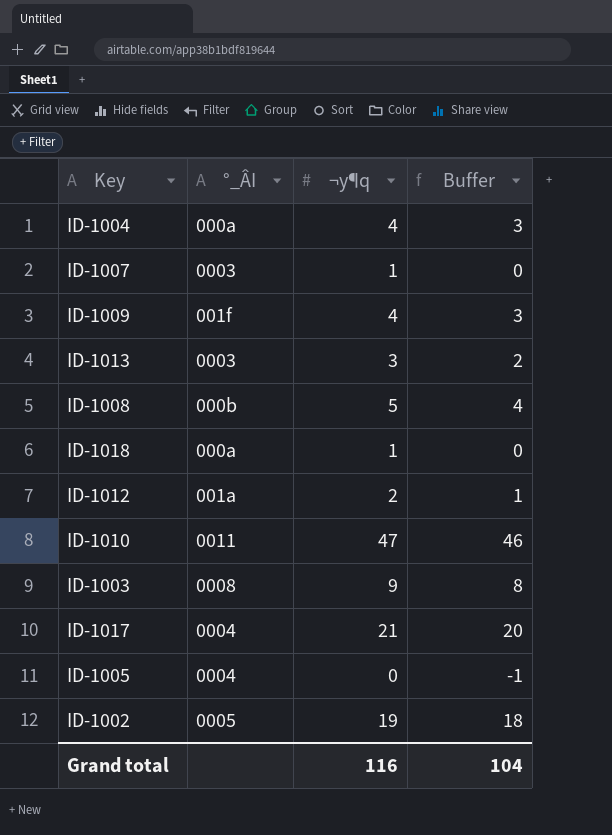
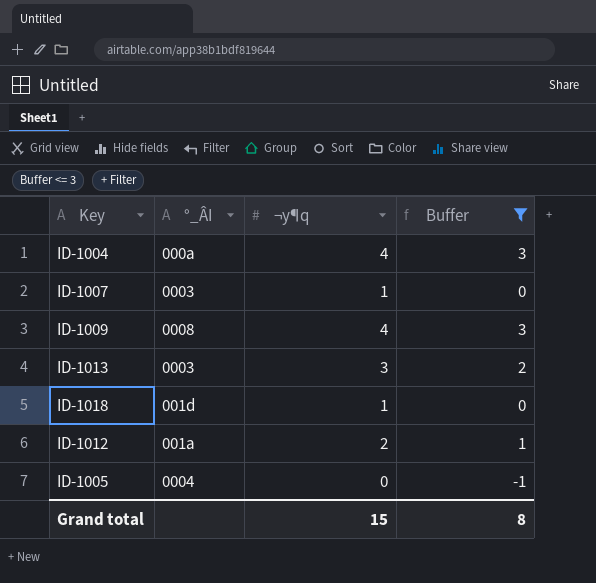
filter: none -> Buffer <= 3
ID-1009 | °_ÂI: 001f -> 0008
ID-1018 | °_ÂI: 000a -> 001d
Grand total | ¬y¶q: 116 -> 15
Grand total | Buffer: 104 -> 8

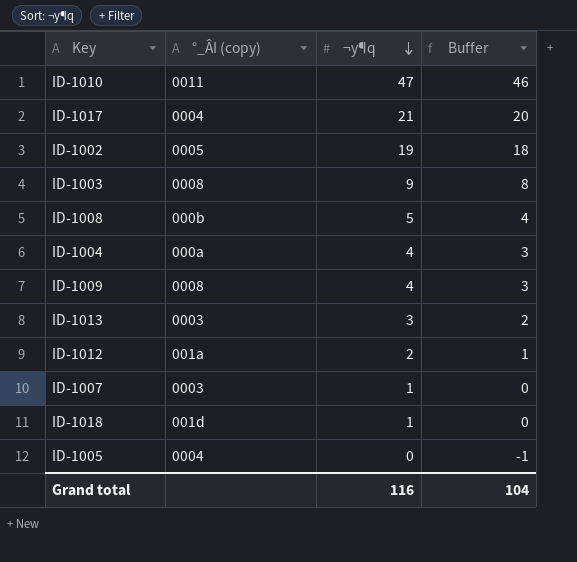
filter: Buffer <= 3 -> none
row order: none -> ¬y¶q descending
column name: °_ÂI -> °_ÂI (copy)
Grand total | ¬y¶q: 15 -> 116
Grand total | Buffer: 8 -> 104

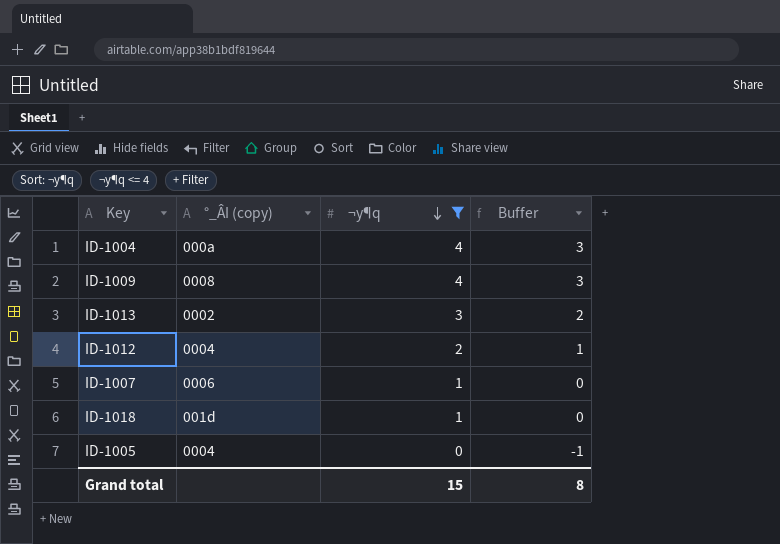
filter: none -> ¬y¶q <= 4
ID-1013 | °_ÂI (copy): 0003 -> 0002
ID-1012 | °_ÂI (copy): 001a -> 0004
ID-1007 | °_ÂI (copy): 0003 -> 0006
Grand total | ¬y¶q: 116 -> 15
Grand total | Buffer: 104 -> 8

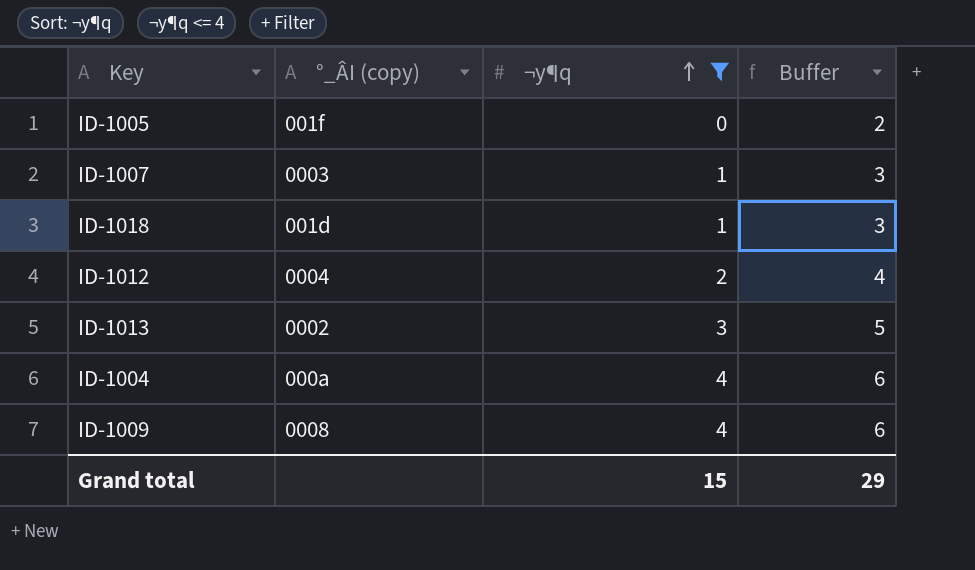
row order: ¬y¶q descending -> ¬y¶q ascending
column Buffer | formula: [¬y¶q] - 1 -> [¬y¶q] + 2
ID-1005 | °_ÂI (copy): 0004 -> 001f
ID-1007 | °_ÂI (copy): 0006 -> 0003
Grand total | Buffer: 8 -> 29

